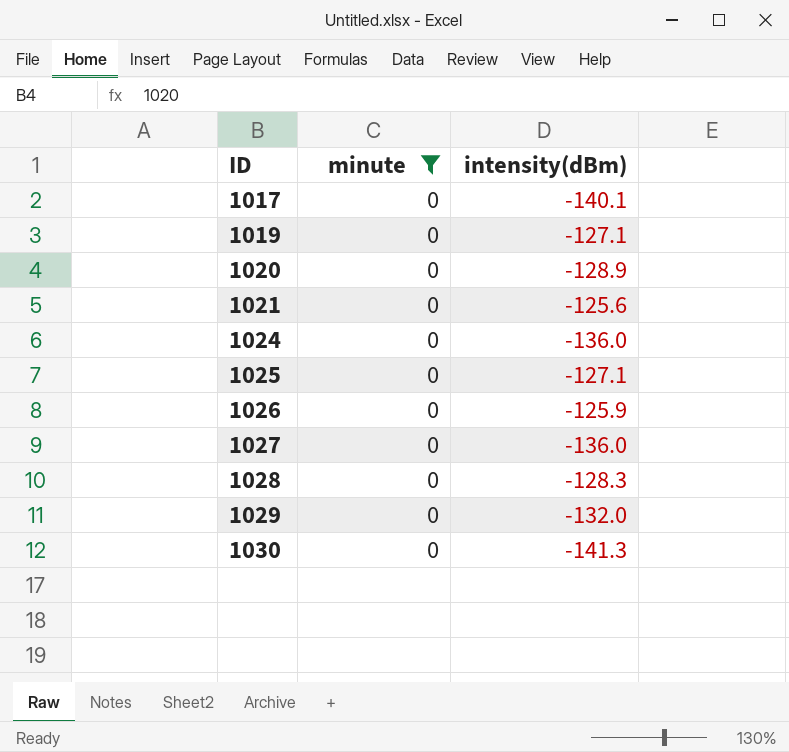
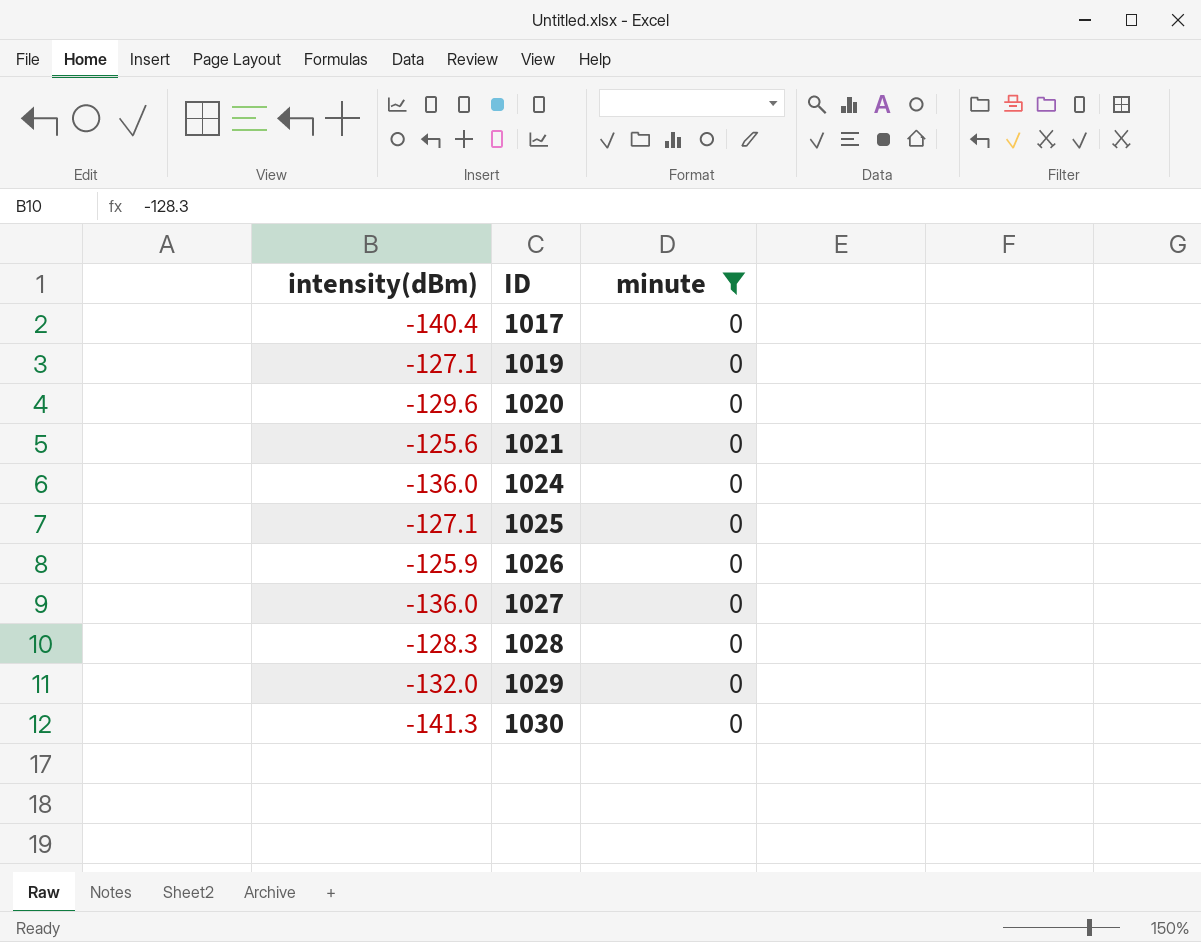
column intensity(dBm) | position: 3 -> 1
1017 | intensity(dBm): -140.1 -> -140.4
1020 | intensity(dBm): -128.9 -> -129.6

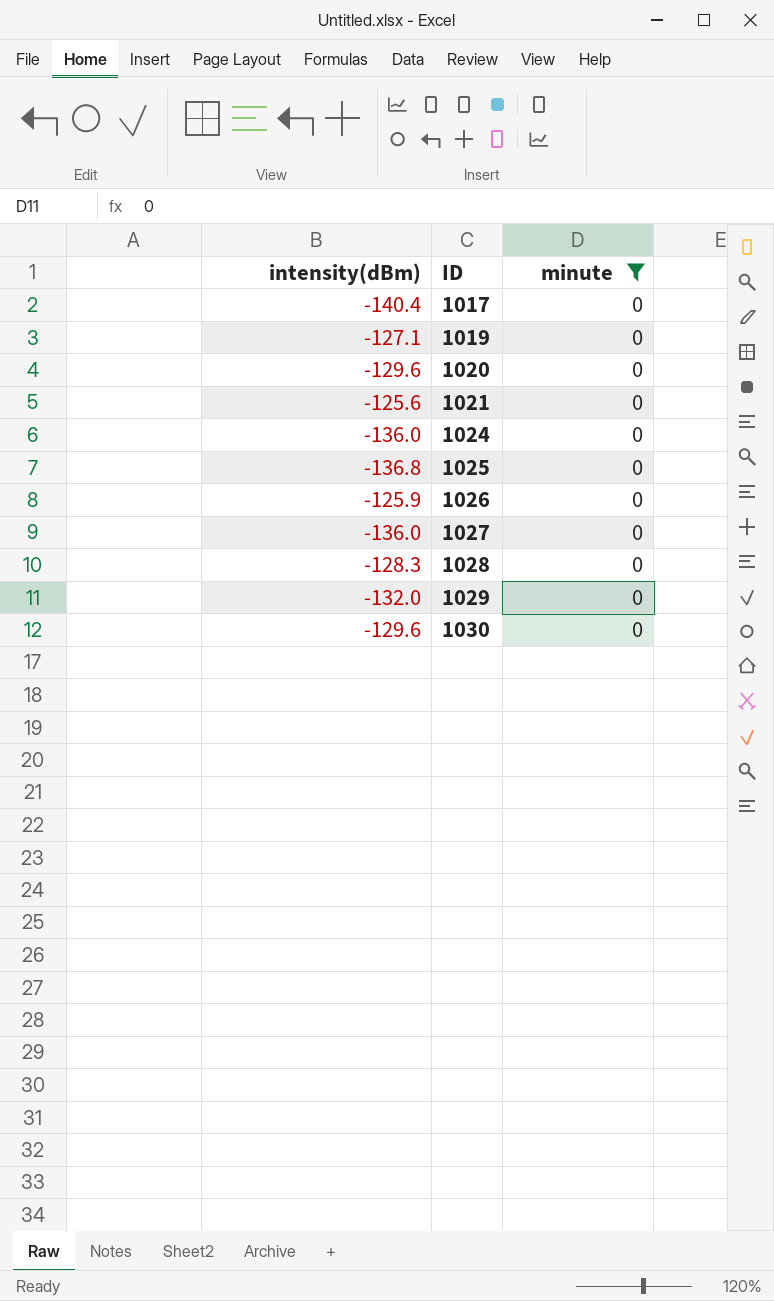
1025 | intensity(dBm): -127.1 -> -136.8
1030 | intensity(dBm): -141.3 -> -129.6

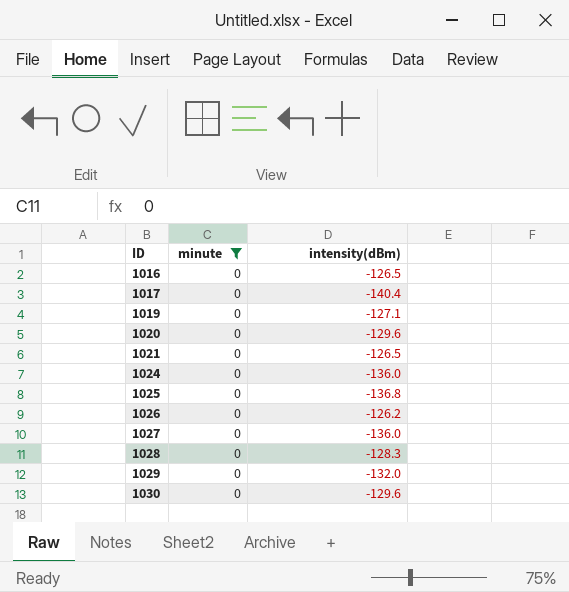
column intensity(dBm) | position: 1 -> 3
row 1016: none -> 0 | -126.5
1021 | intensity(dBm): -125.6 -> -126.5
1026 | intensity(dBm): -125.9 -> -126.2

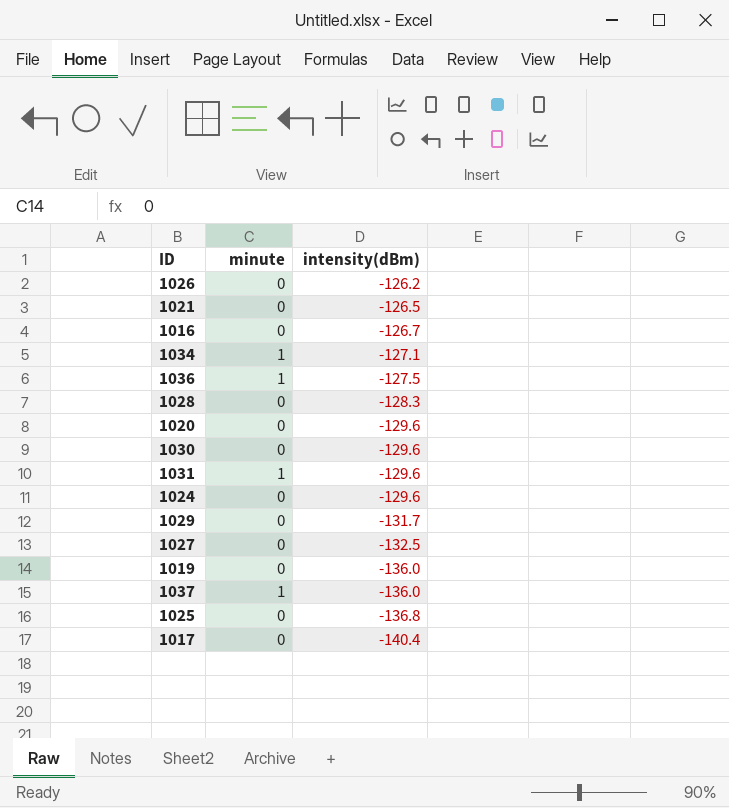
filter: minute = 0 -> none
row order: ID ascending -> intensity(dBm) descending
1016 | intensity(dBm): -126.5 -> -126.7
1024 | intensity(dBm): -136.0 -> -129.6
1029 | intensity(dBm): -132.0 -> -131.7
1027 | intensity(dBm): -136.0 -> -132.5
1019 | intensity(dBm): -127.1 -> -136.0

